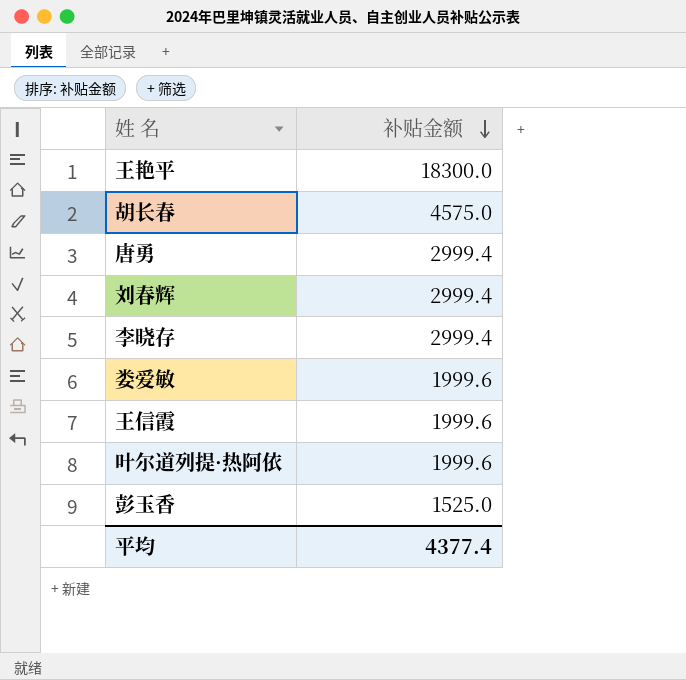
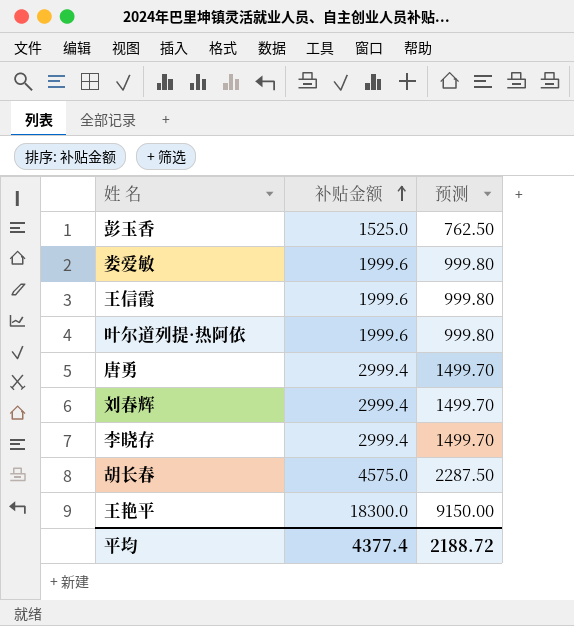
row order: 补贴金额 descending -> 补贴金额 ascending
column 预测 | formula: none -> [补贴金额] * 0.5

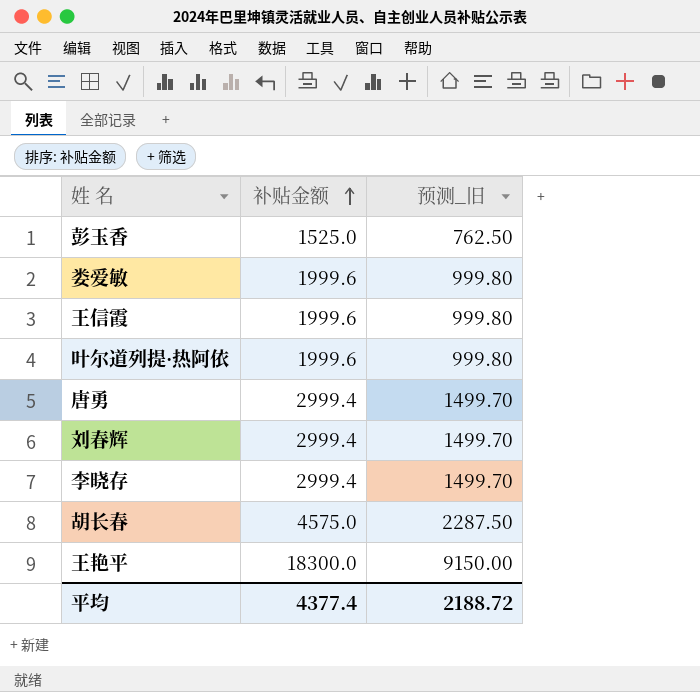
column name: 预测 -> 预测_旧

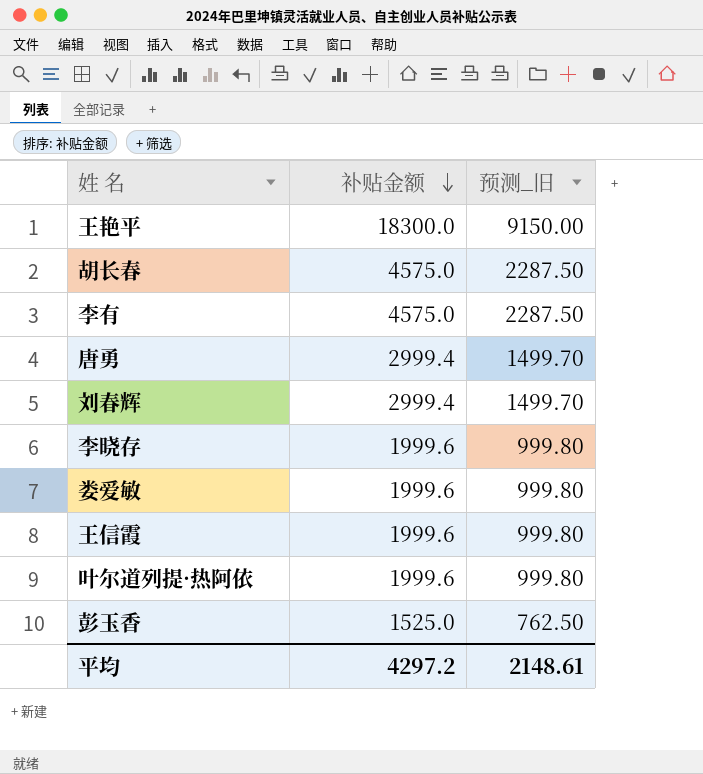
row order: 补贴金额 ascending -> 补贴金额 descending
row 李有: none -> 4575.0 | 2287.50
李晓存 | 补贴金额: 2999.4 -> 1999.6
李晓存 | 预测_旧: 1499.70 -> 999.80
平均 | 补贴金额: 4377.4 -> 4297.2
平均 | 预测_旧: 2188.72 -> 2148.61

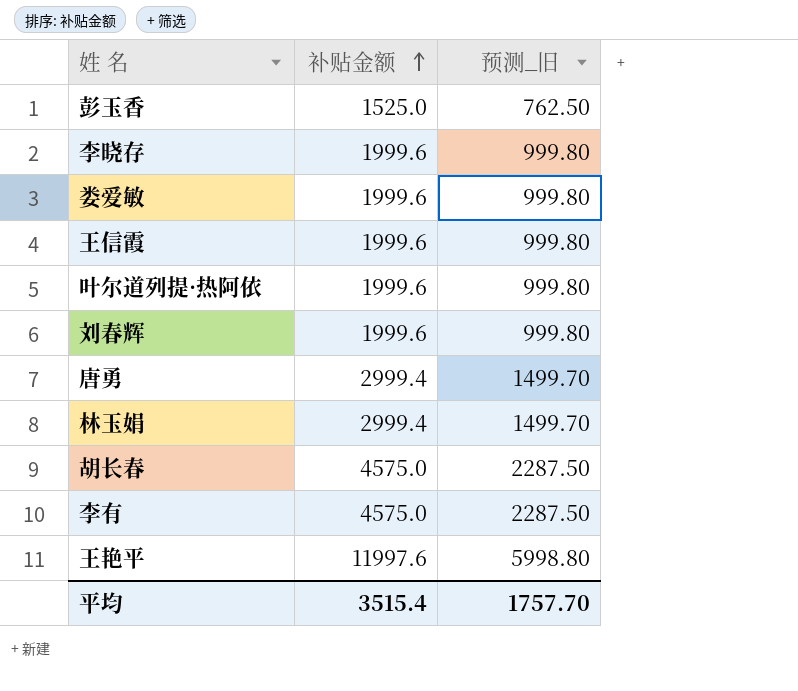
row order: 补贴金额 descending -> 补贴金额 ascending
刘春辉 | 补贴金额: 2999.4 -> 1999.6
刘春辉 | 预测_旧: 1499.70 -> 999.80
row 林玉娟: none -> 2999.4 | 1499.70
王艳平 | 补贴金额: 18300.0 -> 11997.6
王艳平 | 预测_旧: 9150.00 -> 5998.80
平均 | 补贴金额: 4297.2 -> 3515.4
平均 | 预测_旧: 2148.61 -> 1757.70

